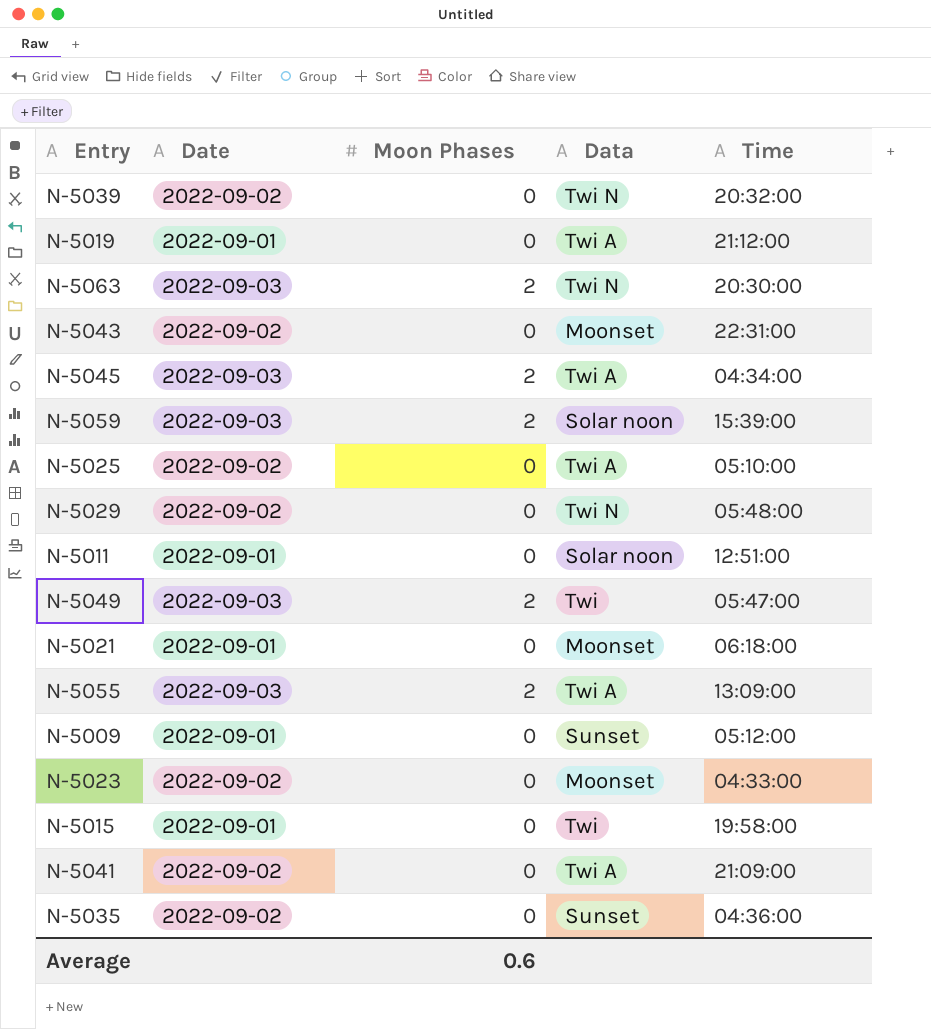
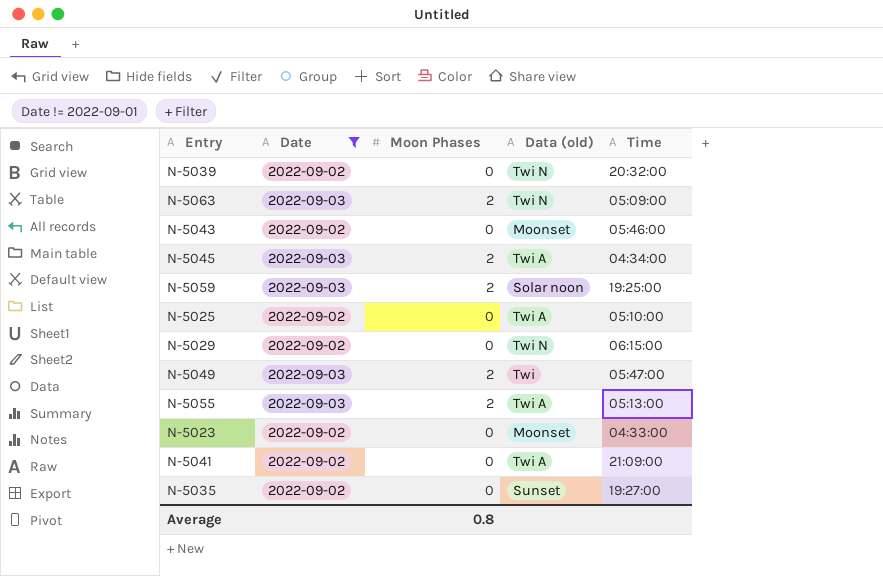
filter: none -> Date != 2022-09-01
column name: Data -> Data (old)
N-5063 | Time: 20:30:00 -> 05:09:00
N-5043 | Time: 22:31:00 -> 05:46:00
N-5059 | Time: 15:39:00 -> 19:25:00
N-5029 | Time: 05:48:00 -> 06:15:00
N-5055 | Time: 13:09:00 -> 05:13:00
N-5035 | Time: 04:36:00 -> 19:27:00
Average | Moon Phases: 0.6 -> 0.8

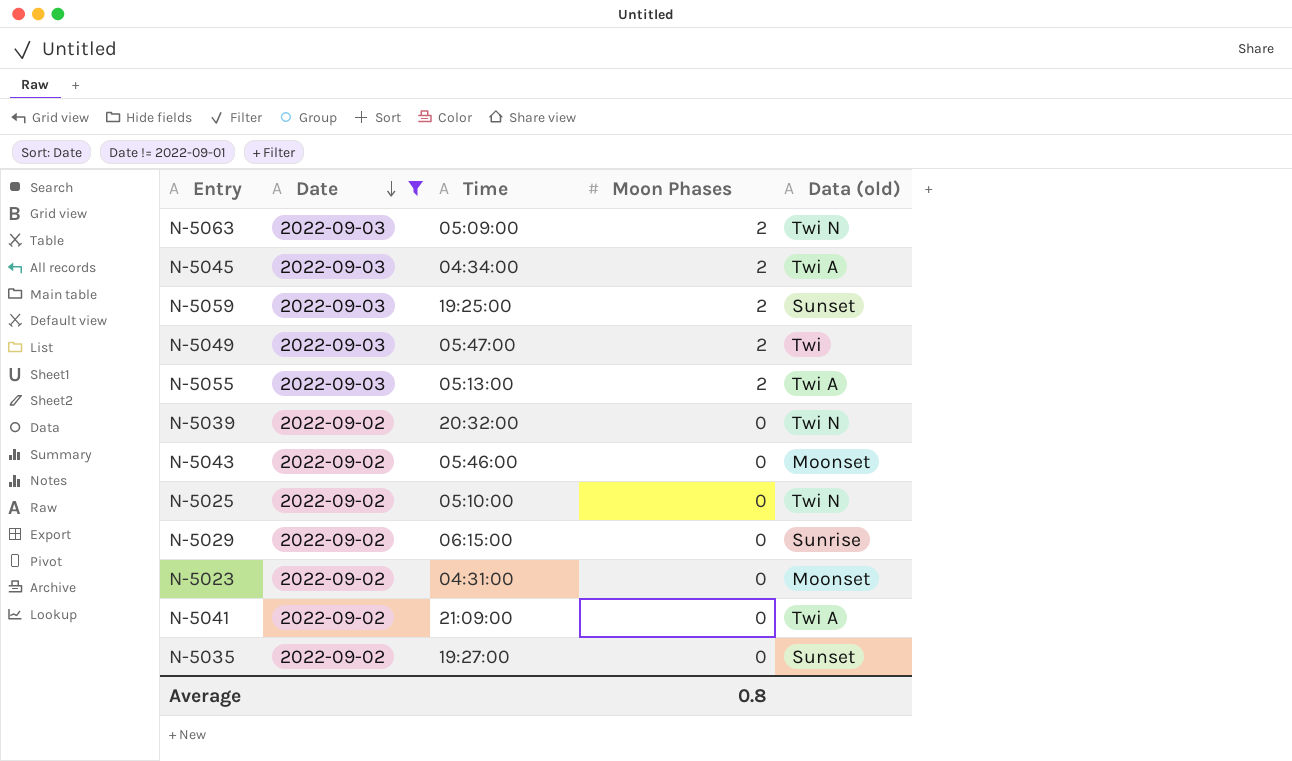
row order: none -> Date descending
column Time | position: 5 -> 3
N-5059 | Data (old): Solar noon -> Sunset
N-5025 | Data (old): Twi A -> Twi N
N-5029 | Data (old): Twi N -> Sunrise
N-5023 | Time: 04:33:00 -> 04:31:00

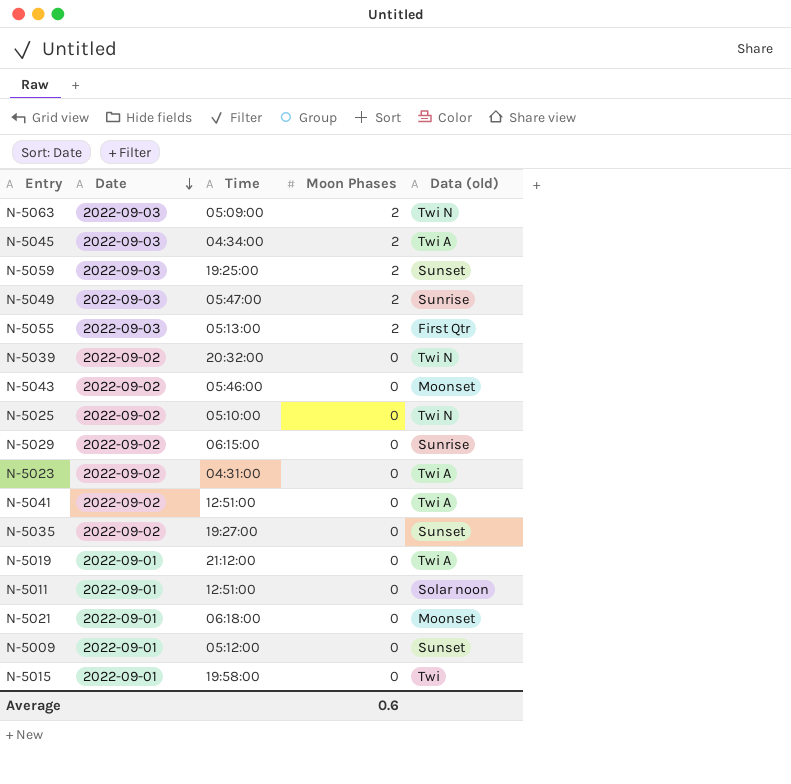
filter: Date != 2022-09-01 -> none
N-5049 | Data (old): Twi -> Sunrise
N-5055 | Data (old): Twi A -> First Qtr
N-5023 | Data (old): Moonset -> Twi A
N-5041 | Time: 21:09:00 -> 12:51:00
Average | Moon Phases: 0.8 -> 0.6

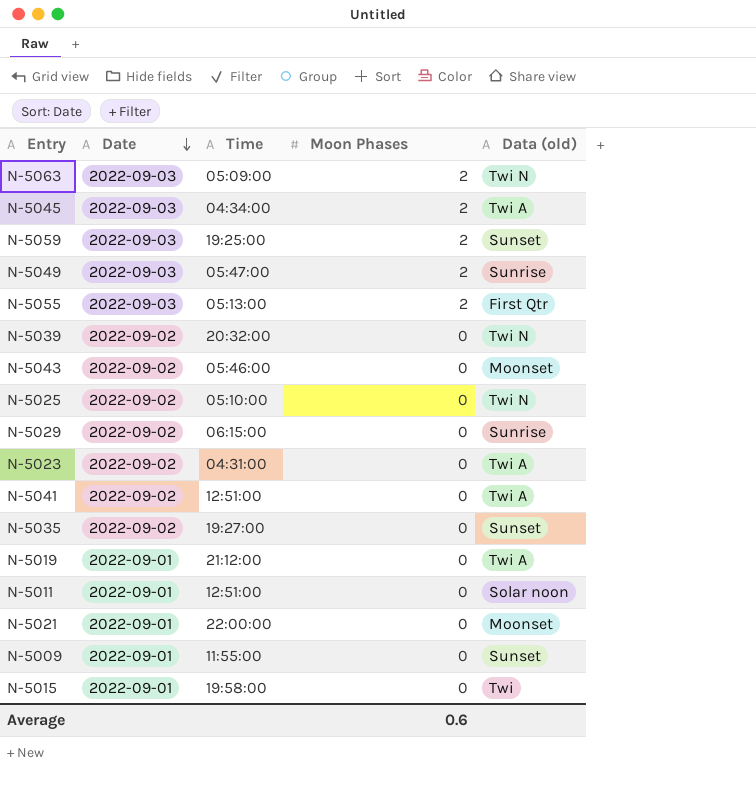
N-5021 | Time: 06:18:00 -> 22:00:00
N-5009 | Time: 05:12:00 -> 11:55:00

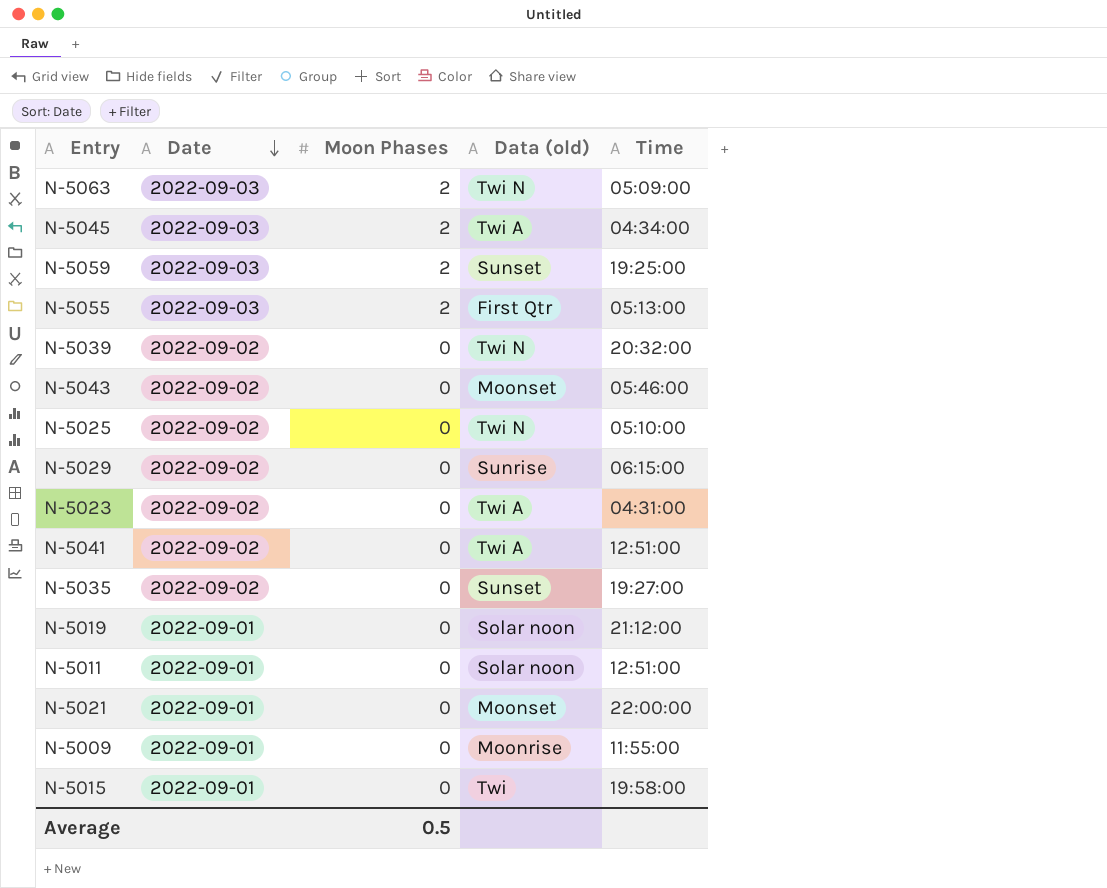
column Time | position: 3 -> 5
row N-5049: 2022-09-03 | 05:47:00 | 2 | Sunrise -> none
N-5019 | Data (old): Twi A -> Solar noon
N-5009 | Data (old): Sunset -> Moonrise
Average | Moon Phases: 0.6 -> 0.5

